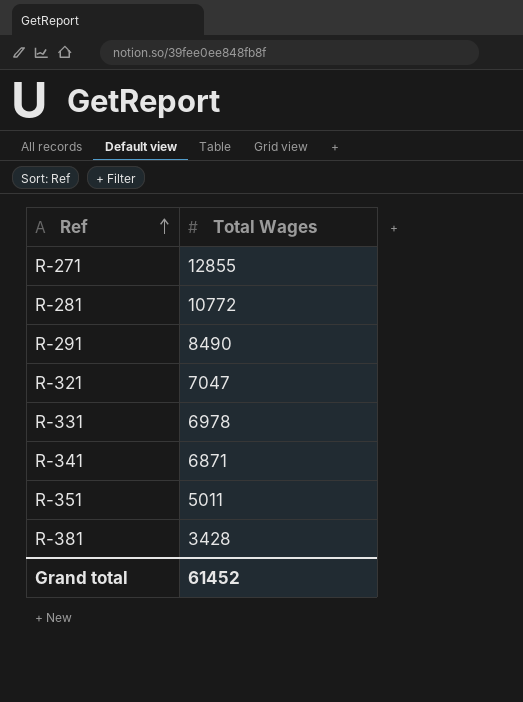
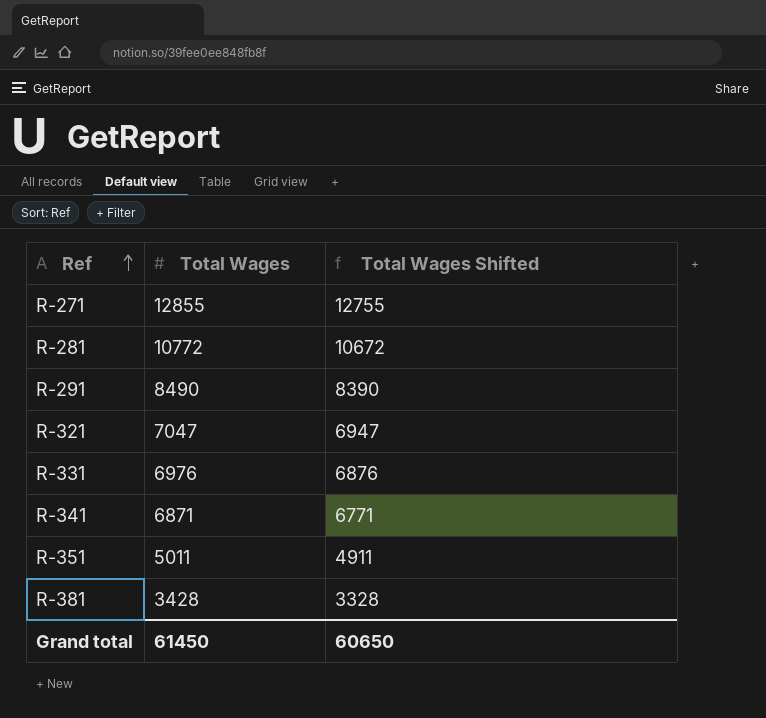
column Total Wages Shifted | formula: none -> [Total Wages] - 100
R-331 | Total Wages: 6978 -> 6976
Grand total | Total Wages: 61452 -> 61450

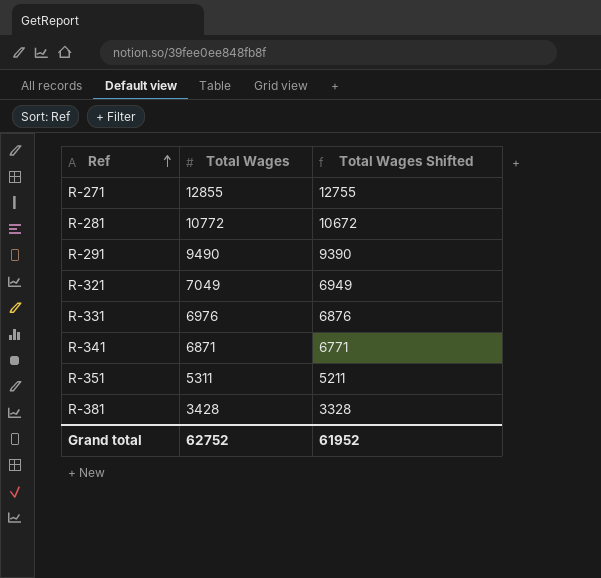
R-291 | Total Wages: 8490 -> 9490
R-291 | Total Wages Shifted: 8390 -> 9390
R-321 | Total Wages: 7047 -> 7049
R-321 | Total Wages Shifted: 6947 -> 6949
R-351 | Total Wages: 5011 -> 5311
R-351 | Total Wages Shifted: 4911 -> 5211
Grand total | Total Wages: 61450 -> 62752
Grand total | Total Wages Shifted: 60650 -> 61952

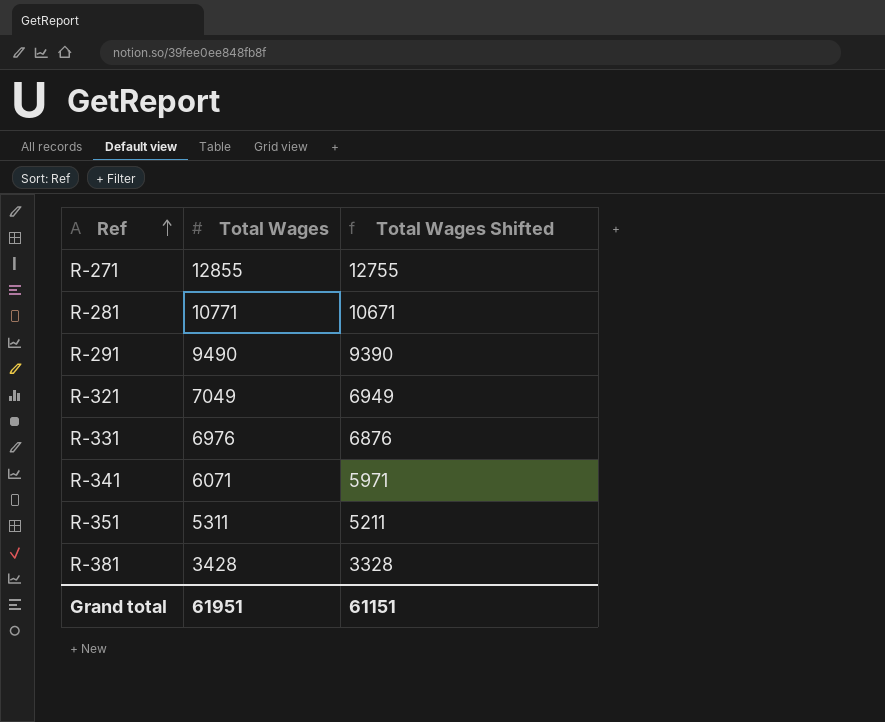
R-281 | Total Wages: 10772 -> 10771
R-281 | Total Wages Shifted: 10672 -> 10671
R-341 | Total Wages: 6871 -> 6071
R-341 | Total Wages Shifted: 6771 -> 5971
Grand total | Total Wages: 62752 -> 61951
Grand total | Total Wages Shifted: 61952 -> 61151

